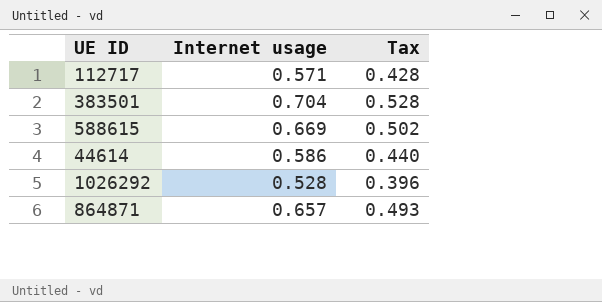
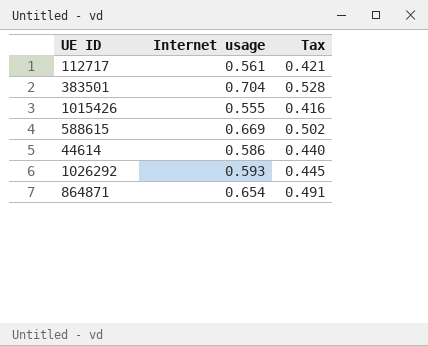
112717 | Internet usage: 0.571 -> 0.561
112717 | Tax: 0.428 -> 0.421
row 1015426: none -> 0.555 | 0.416
1026292 | Internet usage: 0.528 -> 0.593
1026292 | Tax: 0.396 -> 0.445
864871 | Internet usage: 0.657 -> 0.654
864871 | Tax: 0.493 -> 0.491

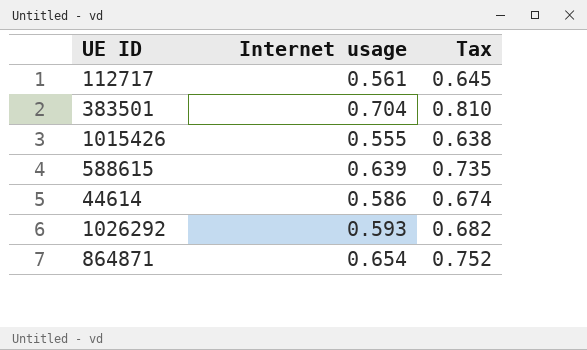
column Tax | formula: [Internet usage] * 0.75 -> [Internet usage] * 1.15
588615 | Internet usage: 0.669 -> 0.639

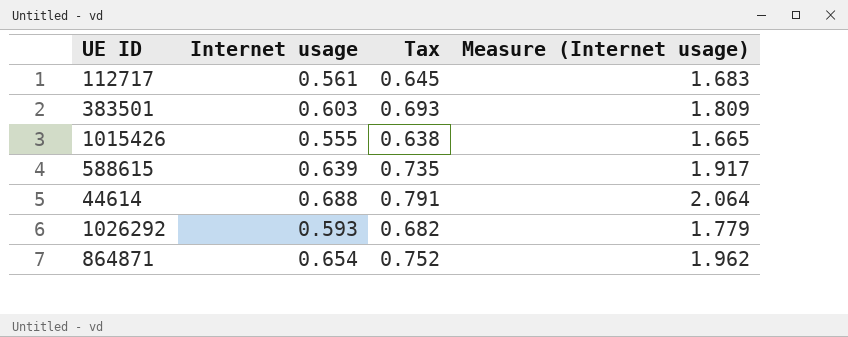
column Measure (Internet usage) | formula: none -> [Internet usage] * 3
383501 | Internet usage: 0.704 -> 0.603
383501 | Tax: 0.810 -> 0.693
44614 | Internet usage: 0.586 -> 0.688
44614 | Tax: 0.674 -> 0.791

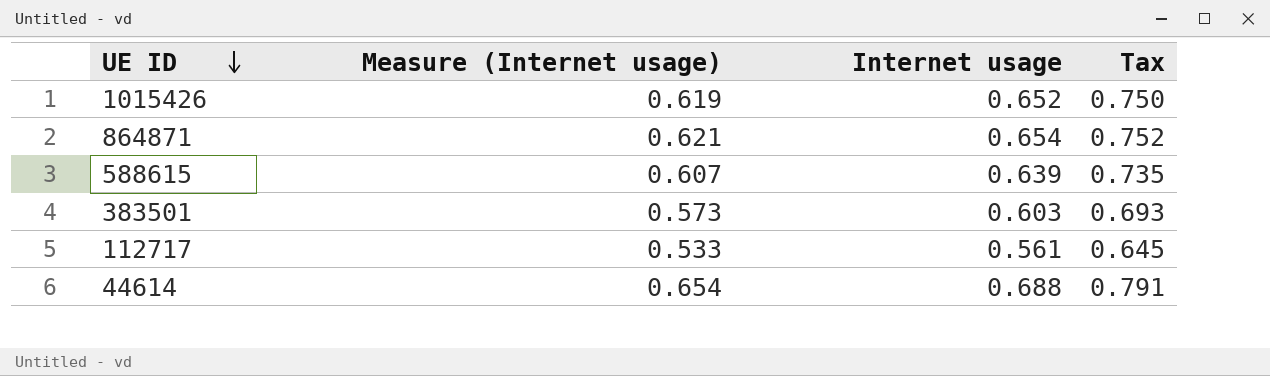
row order: none -> UE ID descending
column Measure (Internet usage) | formula: [Internet usage] * 3 -> [Internet usage] * 0.95
column Measure (Internet usage) | position: 4 -> 2
row 1026292: 0.593 | 0.682 | 1.779 -> none
1015426 | Internet usage: 0.555 -> 0.652
1015426 | Tax: 0.638 -> 0.750

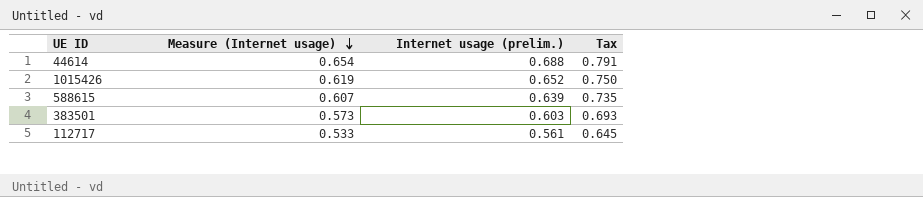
row order: UE ID descending -> Measure (Internet usage) descending
column name: Internet usage -> Internet usage (prelim.)
row 864871: 0.621 | 0.654 | 0.752 -> none

